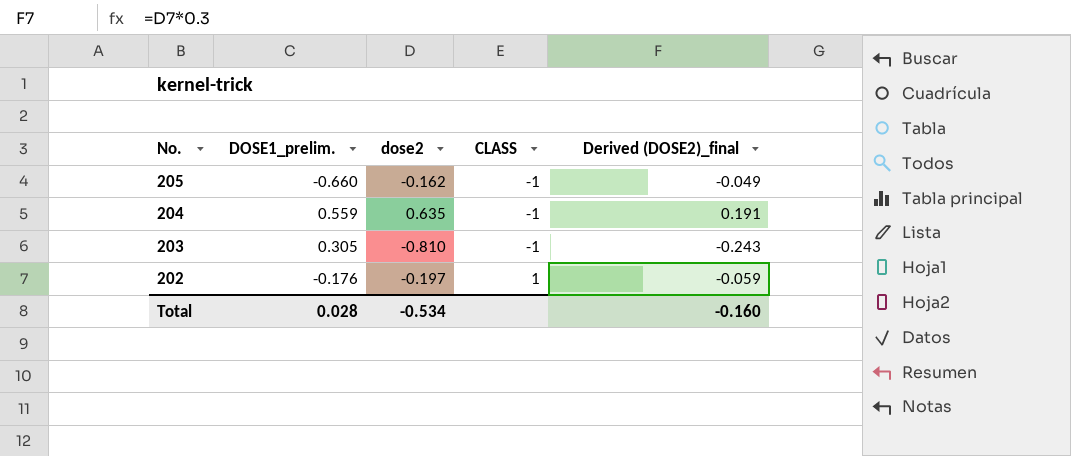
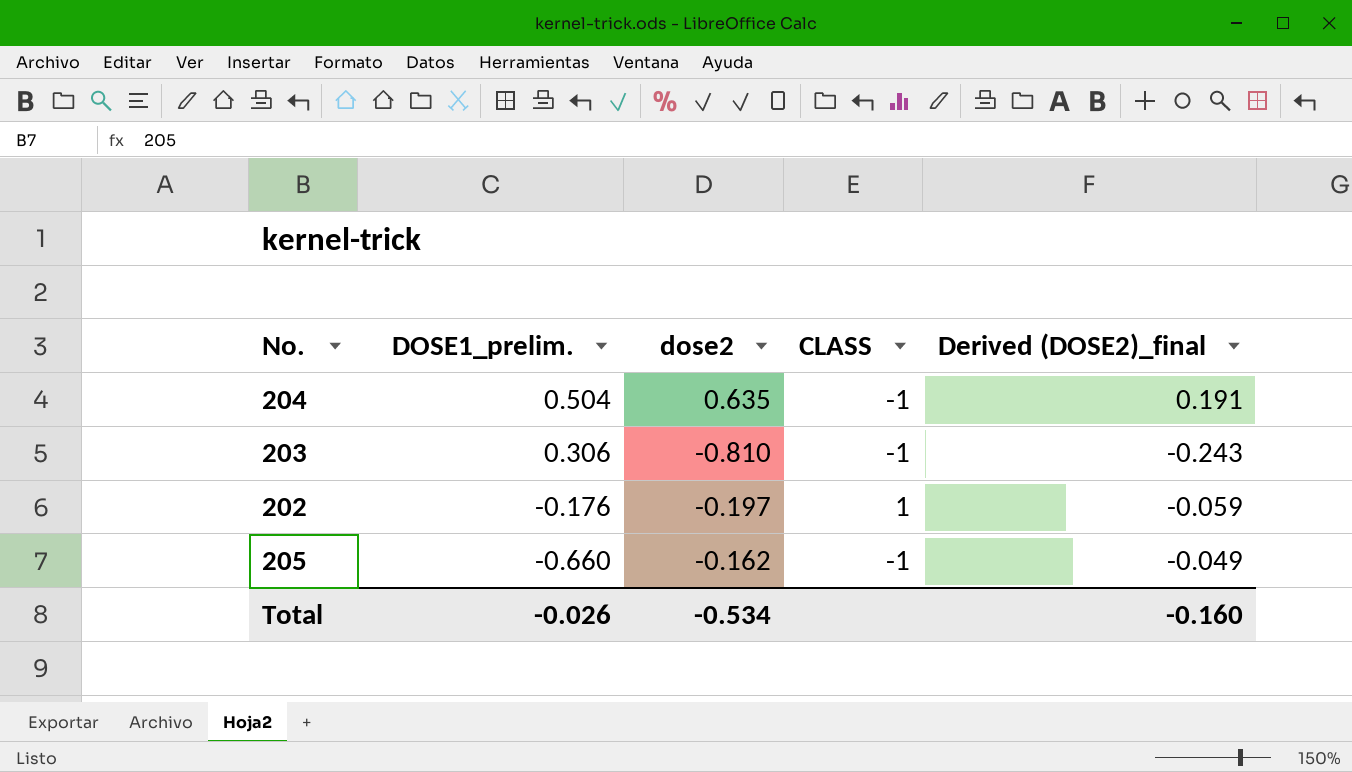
row order: No. descending -> DOSE1_prelim. descending
204 | DOSE1_prelim.: 0.559 -> 0.504
203 | DOSE1_prelim.: 0.305 -> 0.306
Total | DOSE1_prelim.: 0.028 -> -0.026

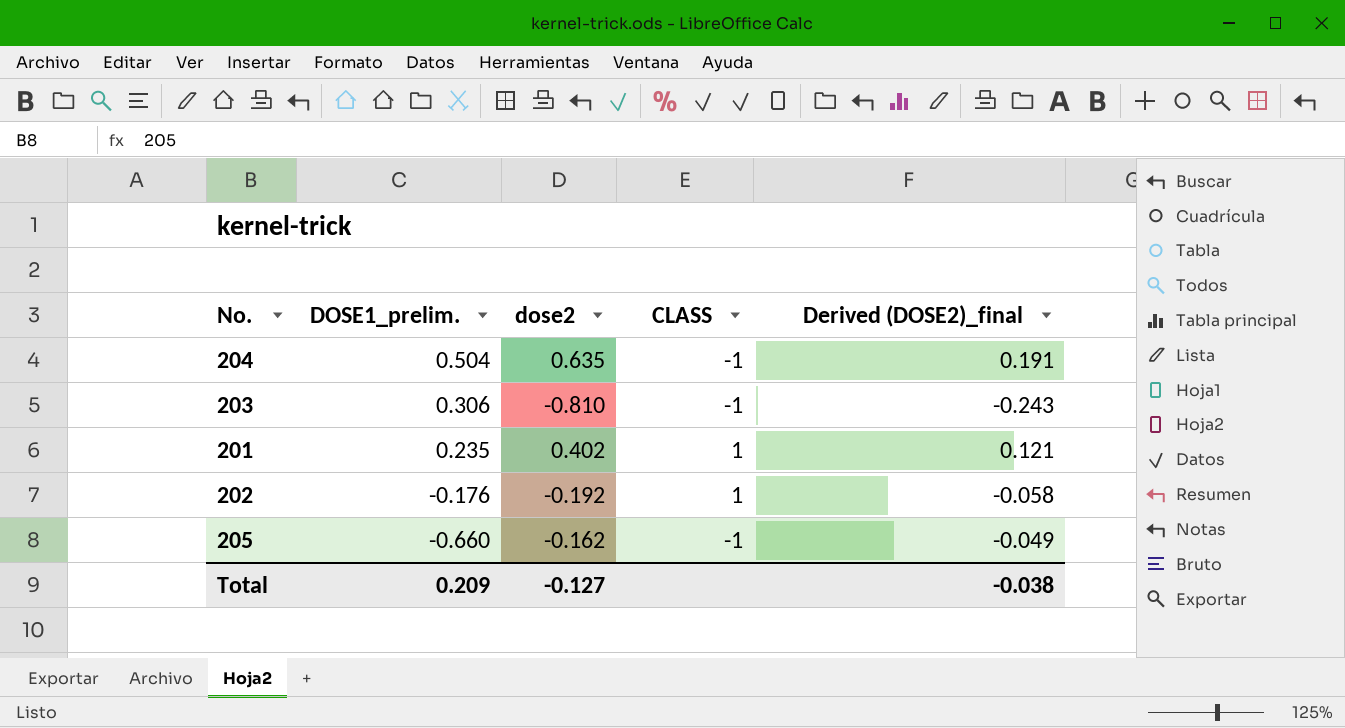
row 201: none -> 0.235 | 0.402 | 1 | 0.121
202 | dose2: -0.197 -> -0.192
202 | Derived (DOSE2)_final: -0.059 -> -0.058
Total | DOSE1_prelim.: -0.026 -> 0.209
Total | dose2: -0.534 -> -0.127
Total | Derived (DOSE2)_final: -0.160 -> -0.038

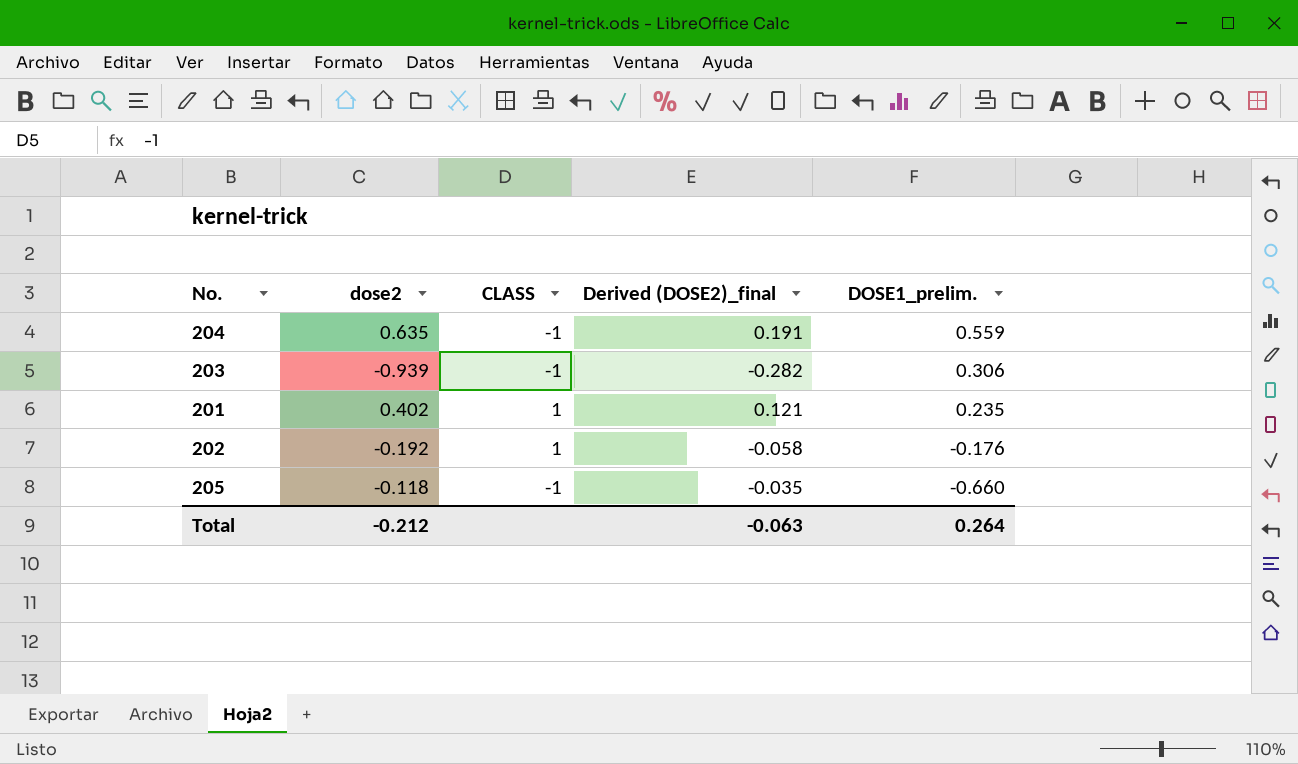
column DOSE1_prelim. | position: 2 -> 5
204 | DOSE1_prelim.: 0.504 -> 0.559
203 | dose2: -0.810 -> -0.939
203 | Derived (DOSE2)_final: -0.243 -> -0.282
205 | dose2: -0.162 -> -0.118
205 | Derived (DOSE2)_final: -0.049 -> -0.035
Total | dose2: -0.127 -> -0.212
Total | Derived (DOSE2)_final: -0.038 -> -0.063
Total | DOSE1_prelim.: 0.209 -> 0.264

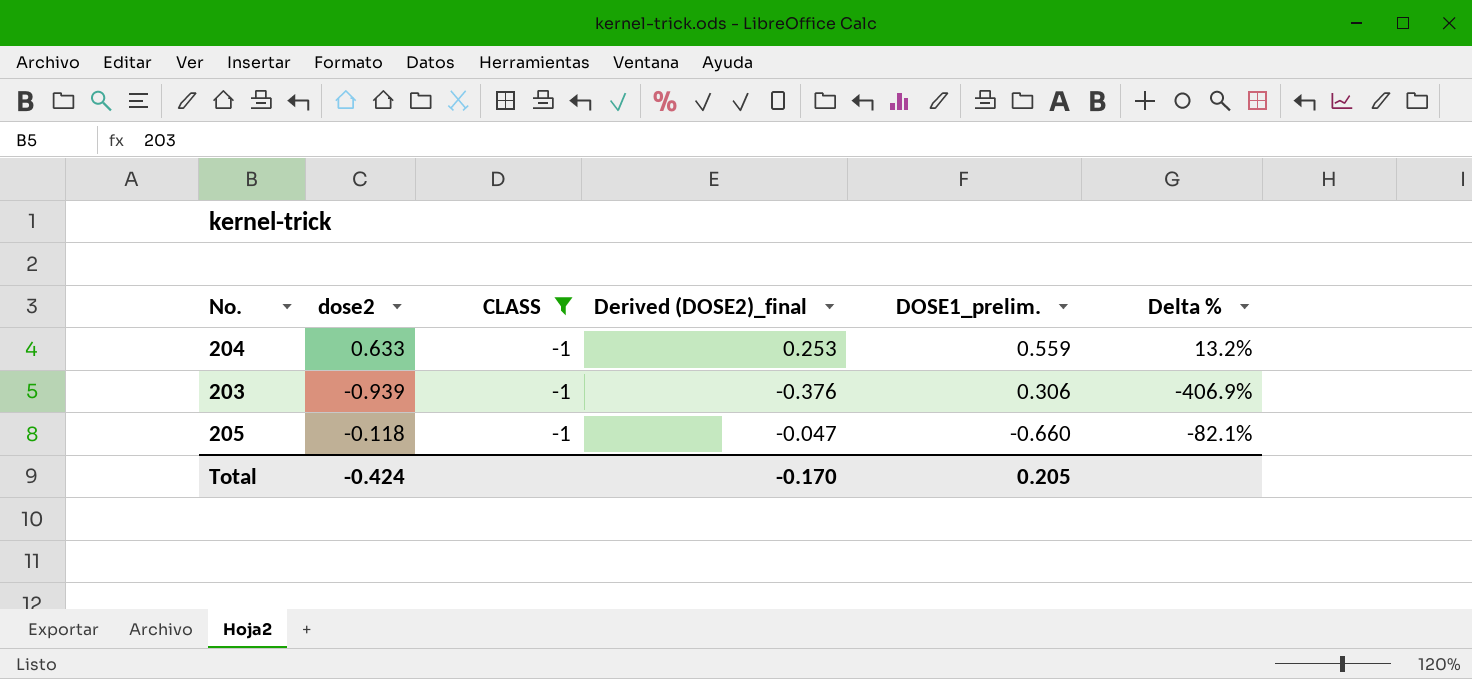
filter: none -> CLASS = -1
column Derived (DOSE2)_final | formula: [dose2] * 0.3 -> [dose2] * 0.4
column Delta % | formula: none -> ([dose2] - [DOSE1_prelim.]) / [DOSE1_prelim.]
204 | dose2: 0.635 -> 0.633
Total | dose2: -0.212 -> -0.424
Total | Derived (DOSE2)_final: -0.063 -> -0.170
Total | DOSE1_prelim.: 0.264 -> 0.205

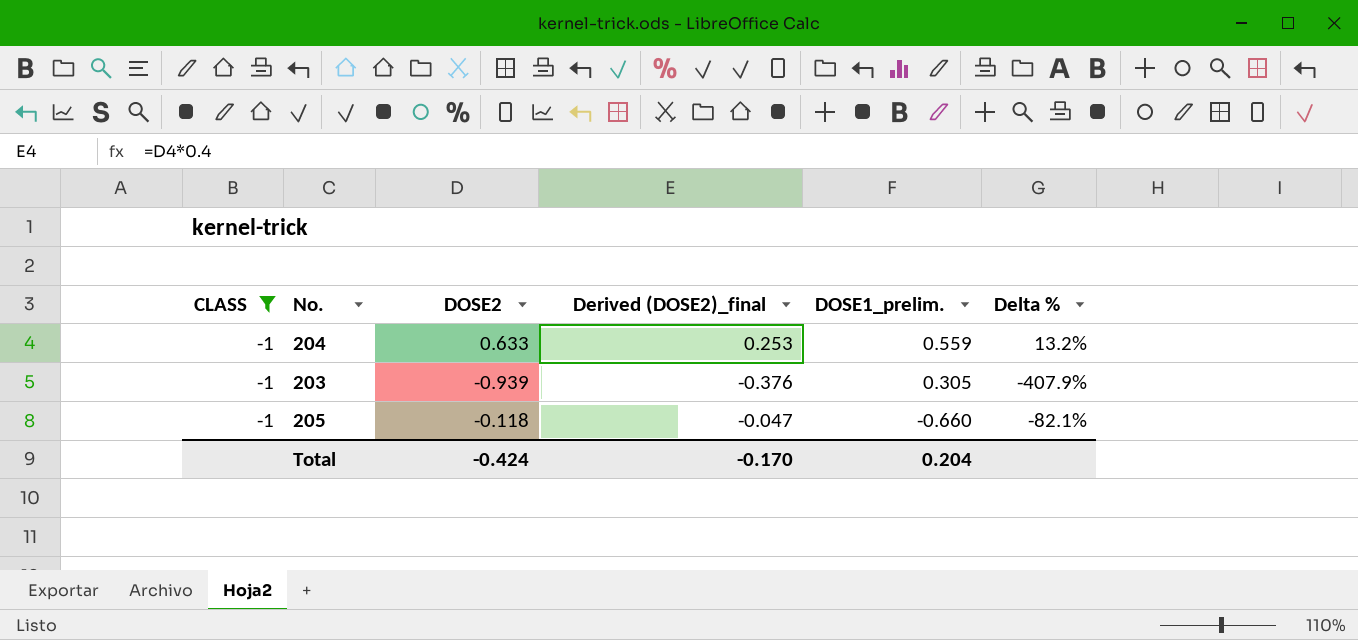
column CLASS | position: 3 -> 1
column name: dose2 -> DOSE2
203 | DOSE1_prelim.: 0.306 -> 0.305
203 | Delta %: -406.9% -> -407.9%
Total | DOSE1_prelim.: 0.205 -> 0.204

